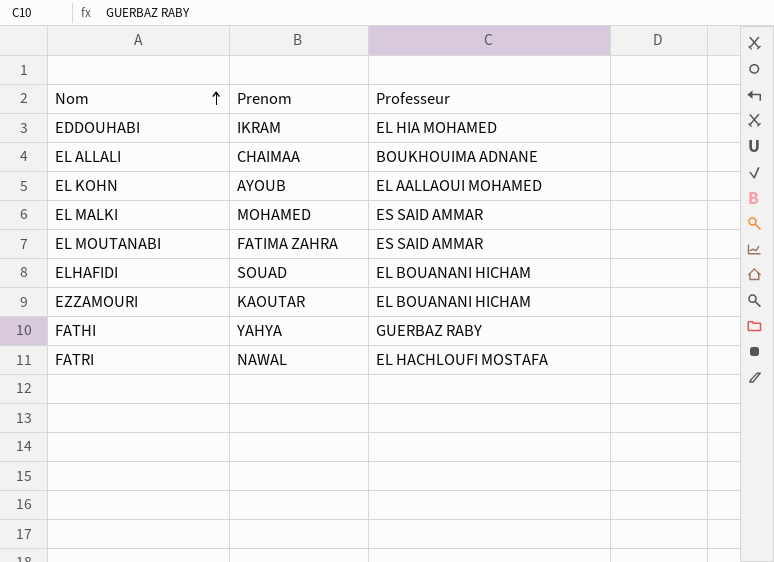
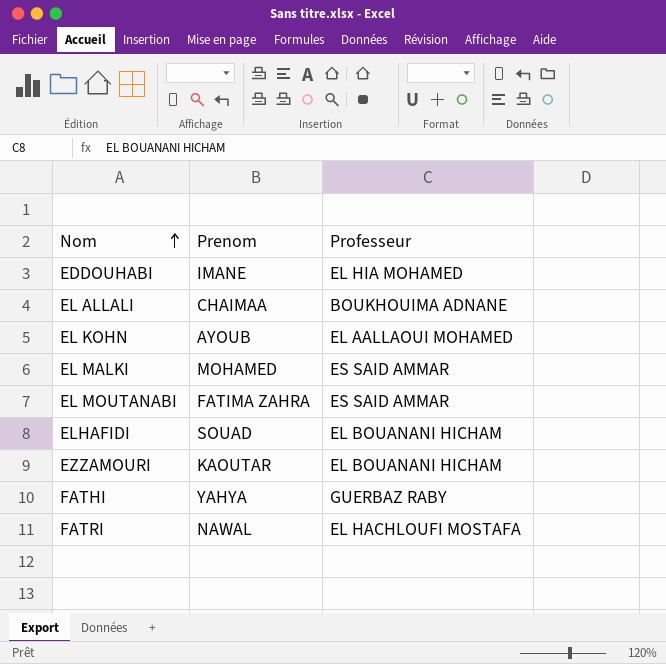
EDDOUHABI | Prenom: IKRAM -> IMANE

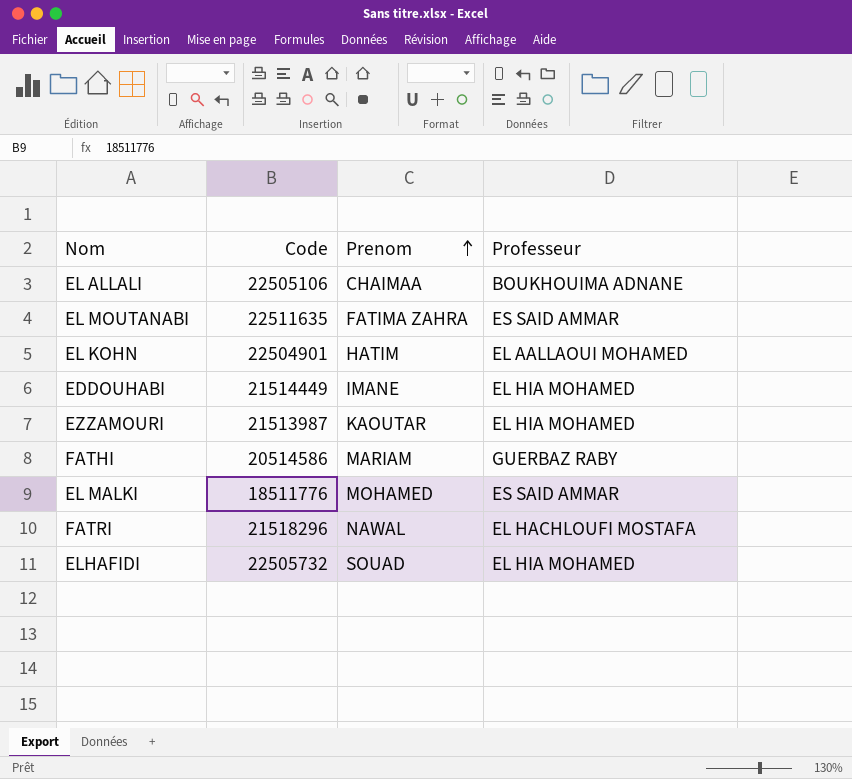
row order: Nom ascending -> Prenom ascending
column Code | position: none -> 2
EL KOHN | Prenom: AYOUB -> HATIM
EZZAMOURI | Professeur: EL BOUANANI HICHAM -> EL HIA MOHAMED
FATHI | Prenom: YAHYA -> MARIAM
ELHAFIDI | Professeur: EL BOUANANI HICHAM -> EL HIA MOHAMED

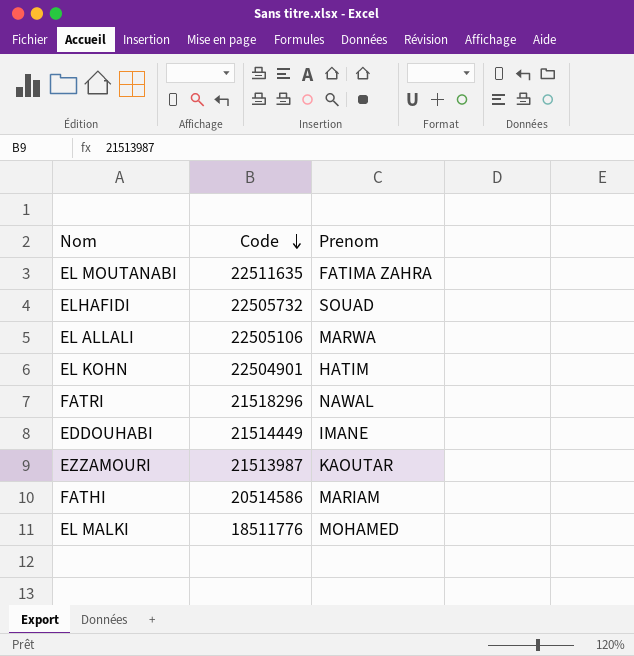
row order: Prenom ascending -> Code descending
column Professeur | position: 4 -> none
EL ALLALI | Prenom: CHAIMAA -> MARWA

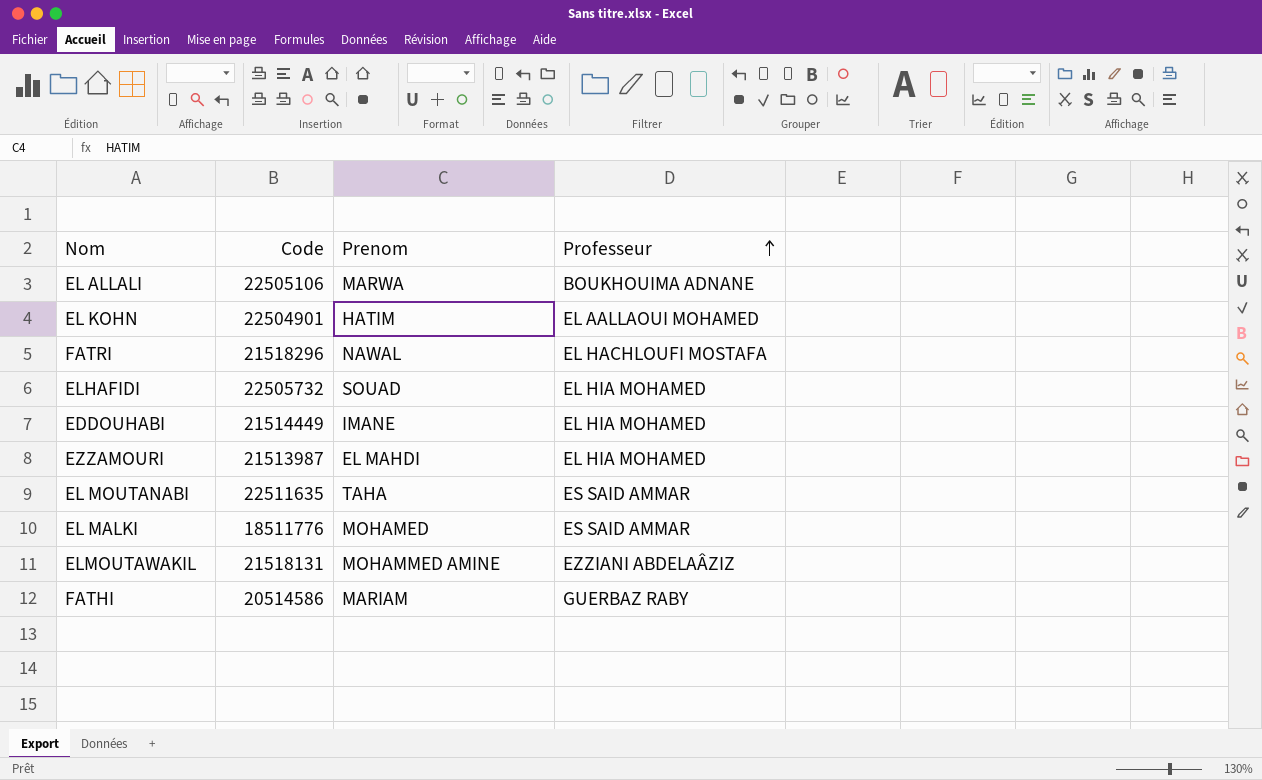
row order: Code descending -> Professeur ascending
column Professeur | position: none -> 4
EZZAMOURI | Prenom: KAOUTAR -> EL MAHDI
EL MOUTANABI | Prenom: FATIMA ZAHRA -> TAHA
row ELMOUTAWAKIL: none -> 21518131 | MOHAMMED AMINE | EZZIANI ABDELAÂZIZ

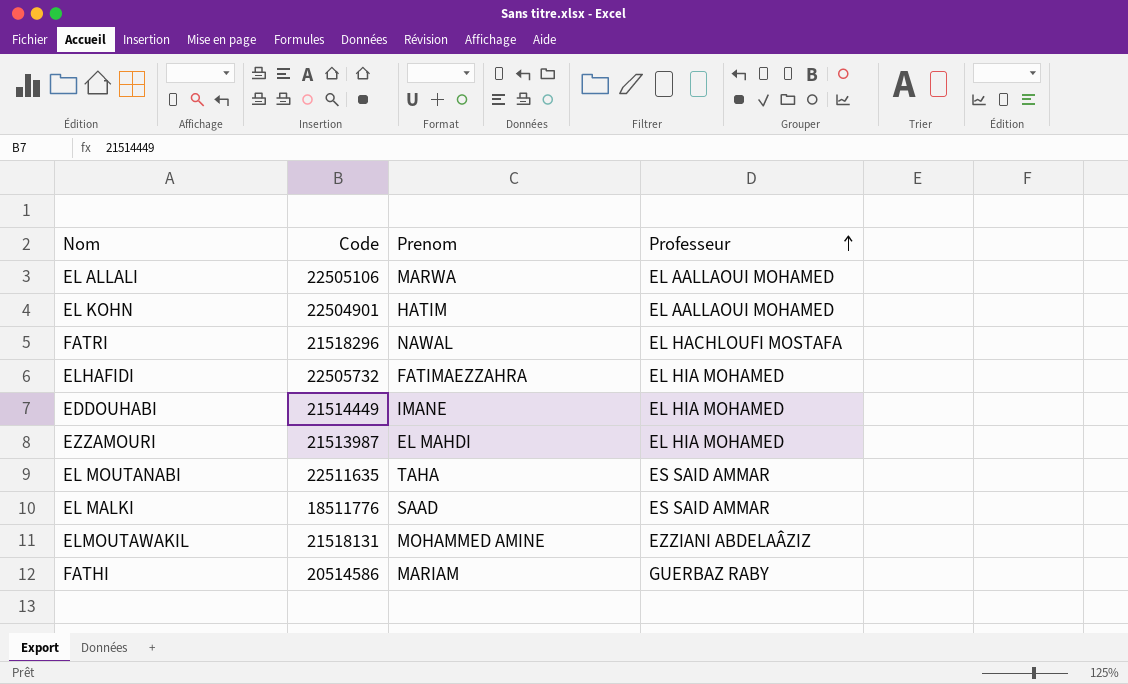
EL ALLALI | Professeur: BOUKHOUIMA ADNANE -> EL AALLAOUI MOHAMED
ELHAFIDI | Prenom: SOUAD -> FATIMAEZZAHRA
EL MALKI | Prenom: MOHAMED -> SAAD

